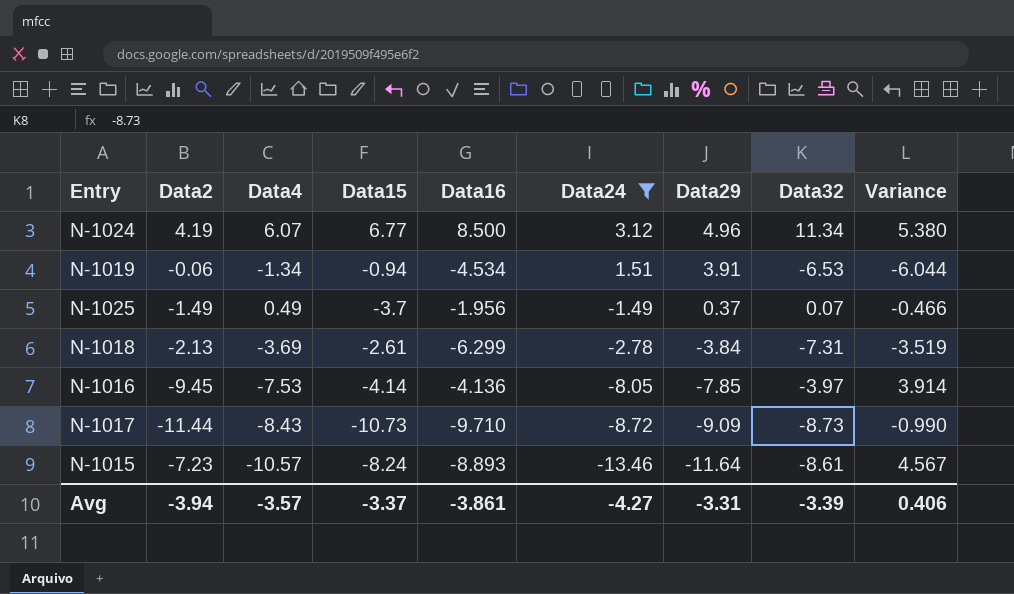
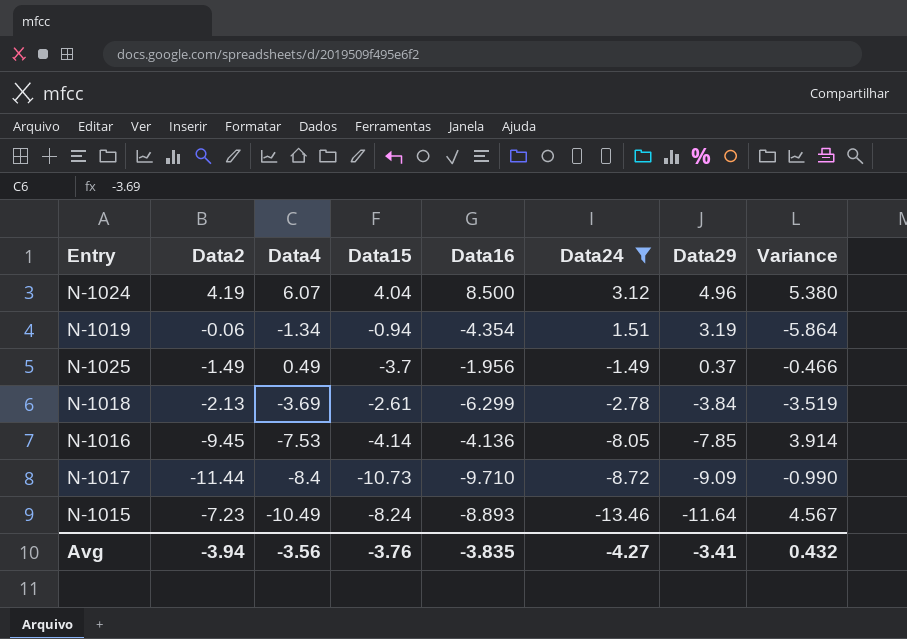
column Data32 | position: 8 -> none
N-1024 | Data15: 6.77 -> 4.04
N-1019 | Data16: -4.534 -> -4.354
N-1019 | Data29: 3.91 -> 3.19
N-1019 | Variance: -6.044 -> -5.864
N-1017 | Data4: -8.43 -> -8.4
N-1015 | Data4: -10.57 -> -10.49
Avg | Data4: -3.57 -> -3.56
Avg | Data15: -3.37 -> -3.76
Avg | Data16: -3.861 -> -3.835
Avg | Data29: -3.31 -> -3.41
Avg | Variance: 0.406 -> 0.432

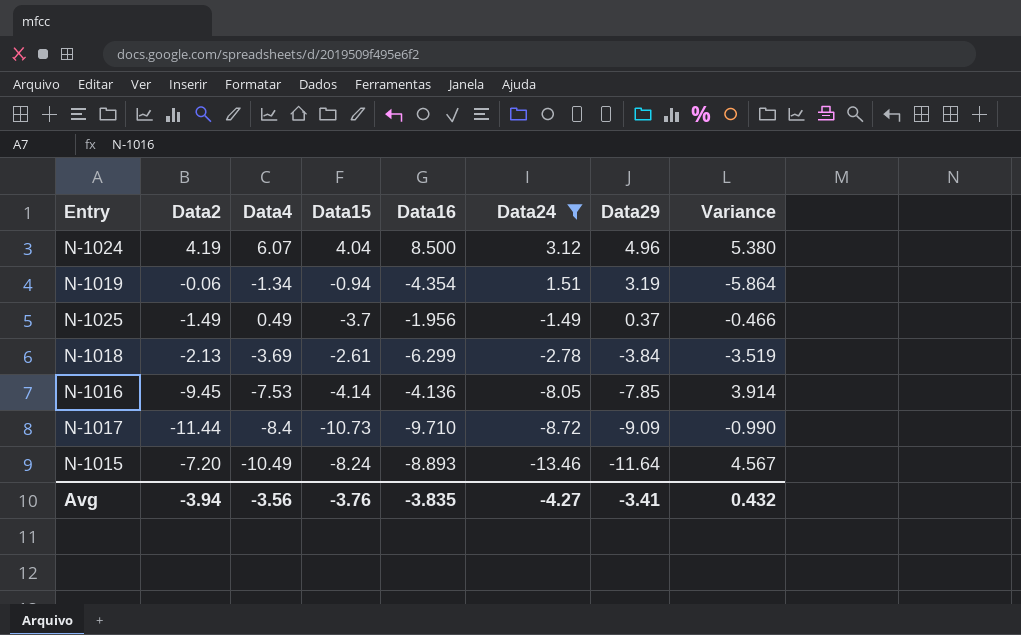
N-1015 | Data2: -7.23 -> -7.20

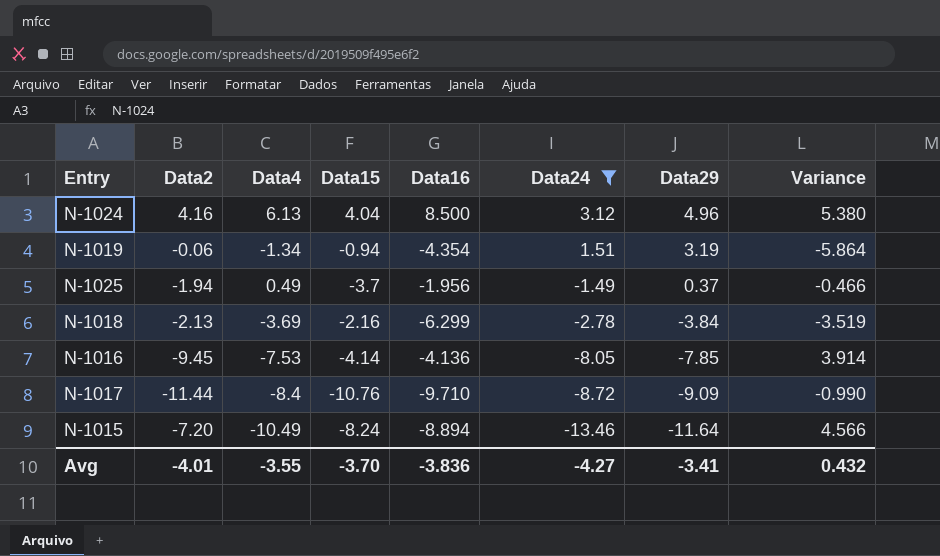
N-1024 | Data2: 4.19 -> 4.16
N-1024 | Data4: 6.07 -> 6.13
N-1025 | Data2: -1.49 -> -1.94
N-1018 | Data15: -2.61 -> -2.16
N-1017 | Data15: -10.73 -> -10.76
N-1015 | Data16: -8.893 -> -8.894
N-1015 | Variance: 4.567 -> 4.566
Avg | Data2: -3.94 -> -4.01
Avg | Data4: -3.56 -> -3.55
Avg | Data15: -3.76 -> -3.70
Avg | Data16: -3.835 -> -3.836

